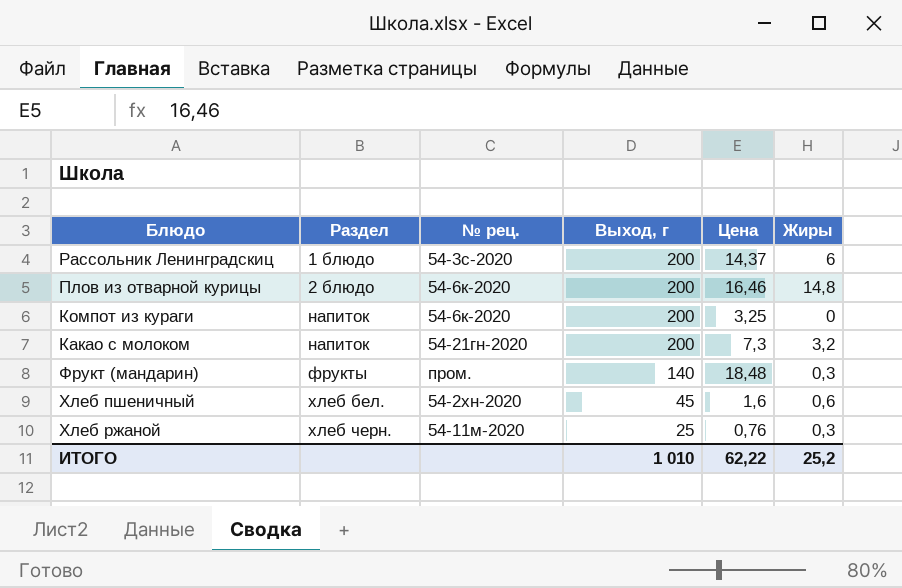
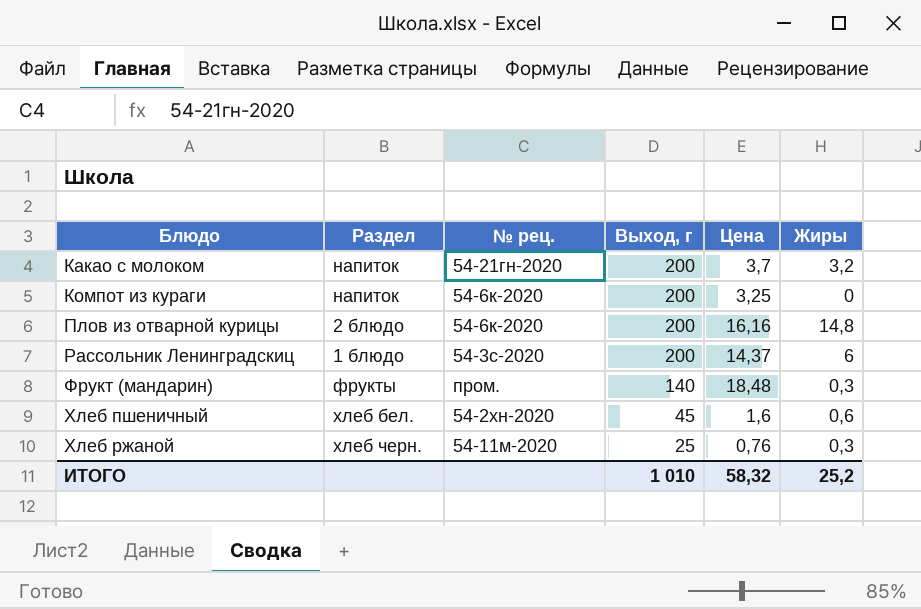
row order: Раздел ascending -> Блюдо ascending
Какао с молоком | Цена: 7,3 -> 3,7
Плов из отварной курицы | Цена: 16,46 -> 16,16
ИТОГО | Цена: 62,22 -> 58,32

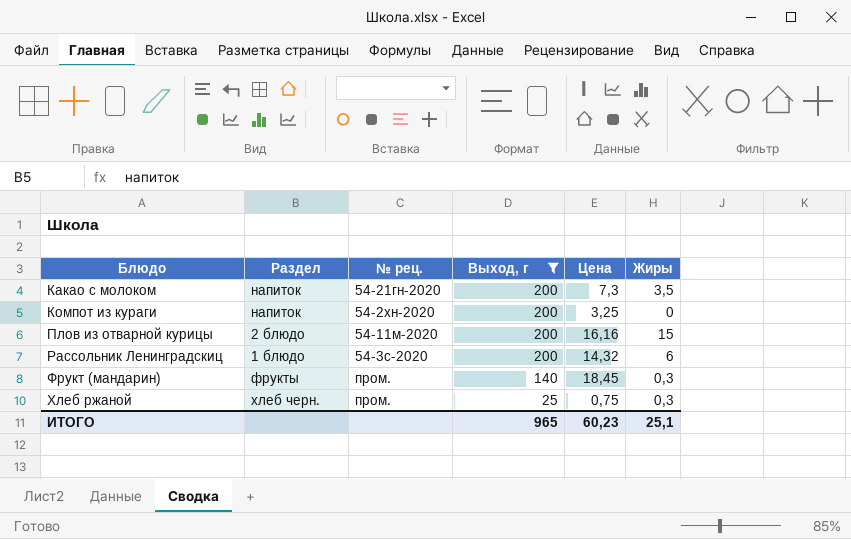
filter: none -> Выход, г != 45
Какао с молоком | Цена: 3,7 -> 7,3
Какао с молоком | Жиры: 3,2 -> 3,5
Компот из кураги | № рец.: 54-6к-2020 -> 54-2хн-2020
Плов из отварной курицы | № рец.: 54-6к-2020 -> 54-11м-2020
Плов из отварной курицы | Жиры: 14,8 -> 15
Рассольник Ленинградскиц | Цена: 14,37 -> 14,32
Фрукт (мандарин) | Цена: 18,48 -> 18,45
Хлеб ржаной | № рец.: 54-11м-2020 -> пром.
Хлеб ржаной | Цена: 0,76 -> 0,75
ИТОГО | Выход, г: 1 010 -> 965
ИТОГО | Цена: 58,32 -> 60,23
ИТОГО | Жиры: 25,2 -> 25,1

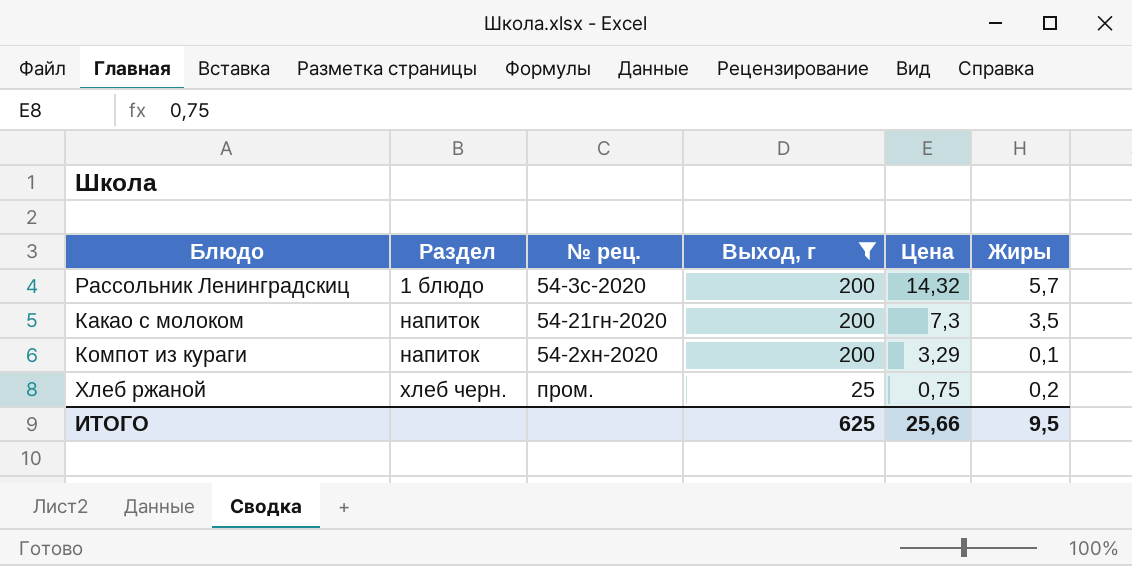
row order: Блюдо ascending -> Раздел ascending
row Плов из отварной курицы: 2 блюдо | 54-11м-2020 | 200 | 16,16 | 15 -> none
row Фрукт (мандарин): фрукты | пром. | 140 | 18,45 | 0,3 -> none
Рассольник Ленинградскиц | Жиры: 6 -> 5,7
Компот из кураги | Цена: 3,25 -> 3,29
Компот из кураги | Жиры: 0 -> 0,1
Хлеб ржаной | Жиры: 0,3 -> 0,2
ИТОГО | Выход, г: 965 -> 625
ИТОГО | Цена: 60,23 -> 25,66
ИТОГО | Жиры: 25,1 -> 9,5

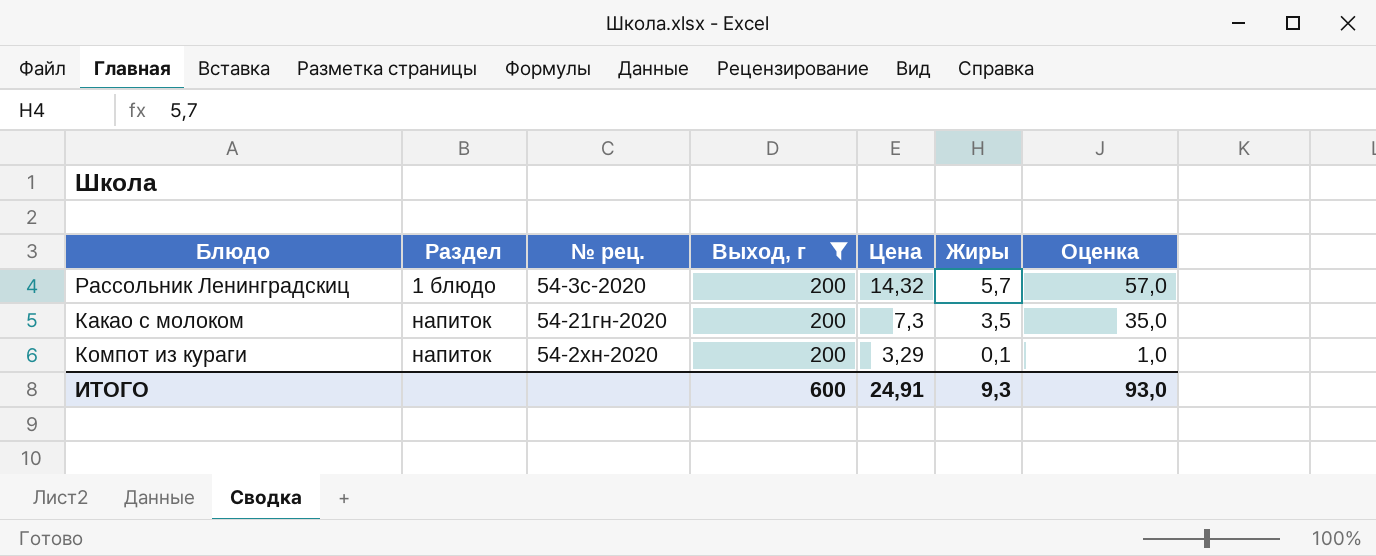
column Оценка | formula: none -> [Жиры] * 10
row Хлеб ржаной: хлеб черн. | пром. | 25 | 0,75 | 0,2 -> none
ИТОГО | Выход, г: 625 -> 600
ИТОГО | Цена: 25,66 -> 24,91
ИТОГО | Жиры: 9,5 -> 9,3

